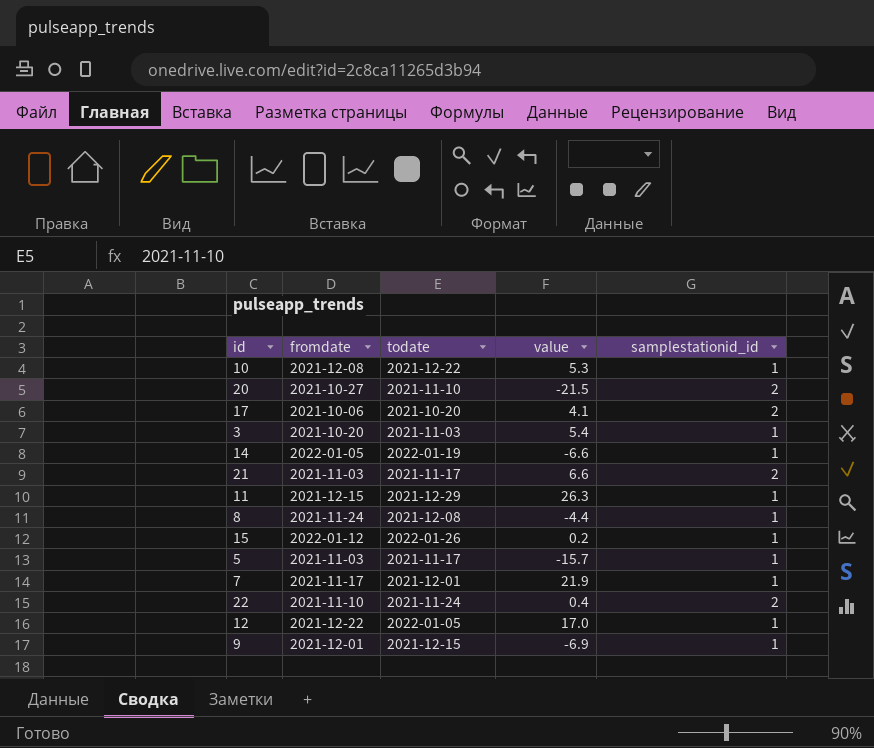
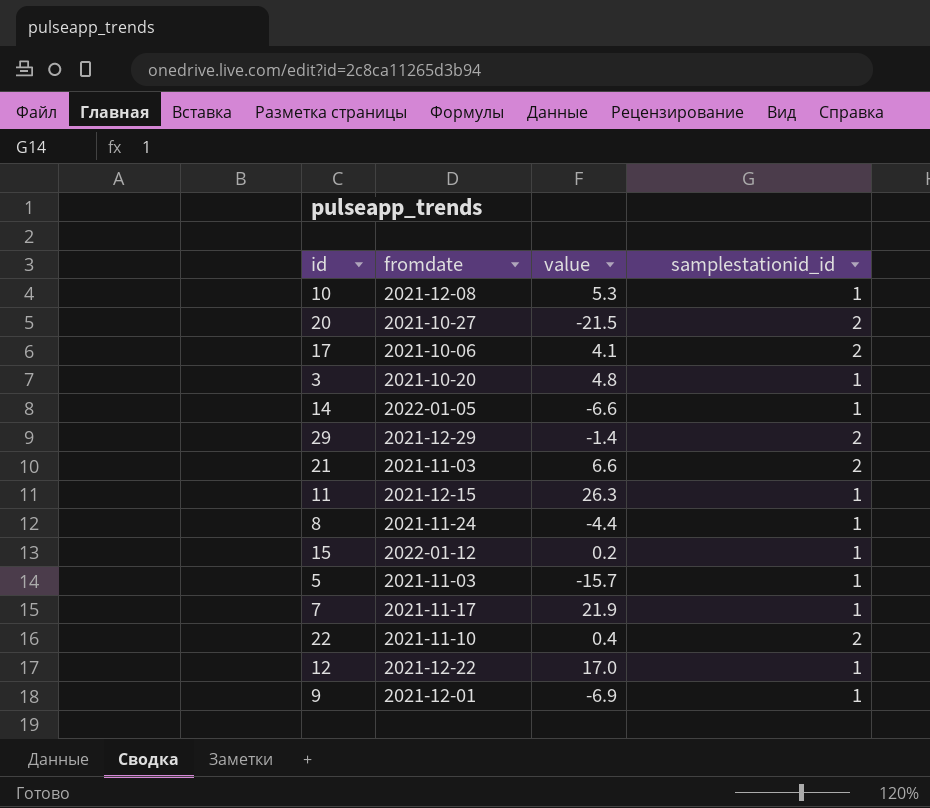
column todate | position: 3 -> none
3 | value: 5.4 -> 4.8
row 29: none -> 2021-12-29 | -1.4 | 2

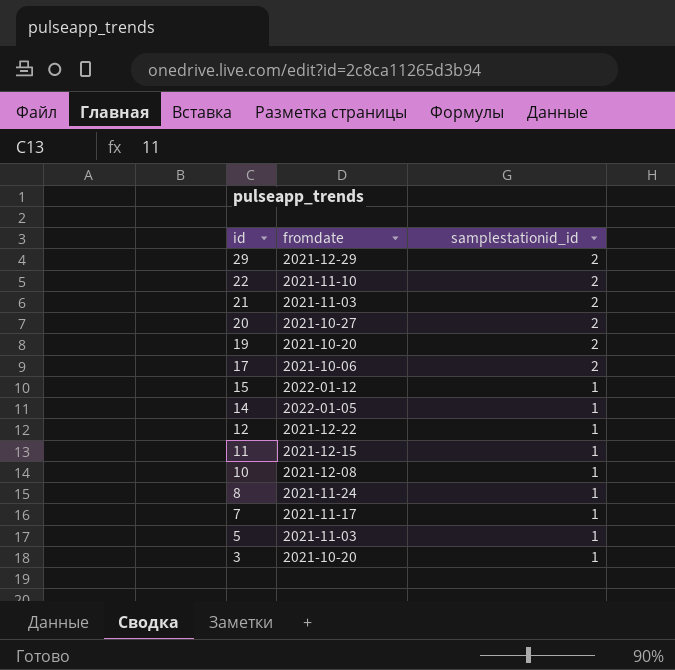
row order: none -> id descending
column value | position: 3 -> none
row 9: 2021-12-01 | -6.9 | 1 -> none
row 19: none -> 2021-10-20 | 2

